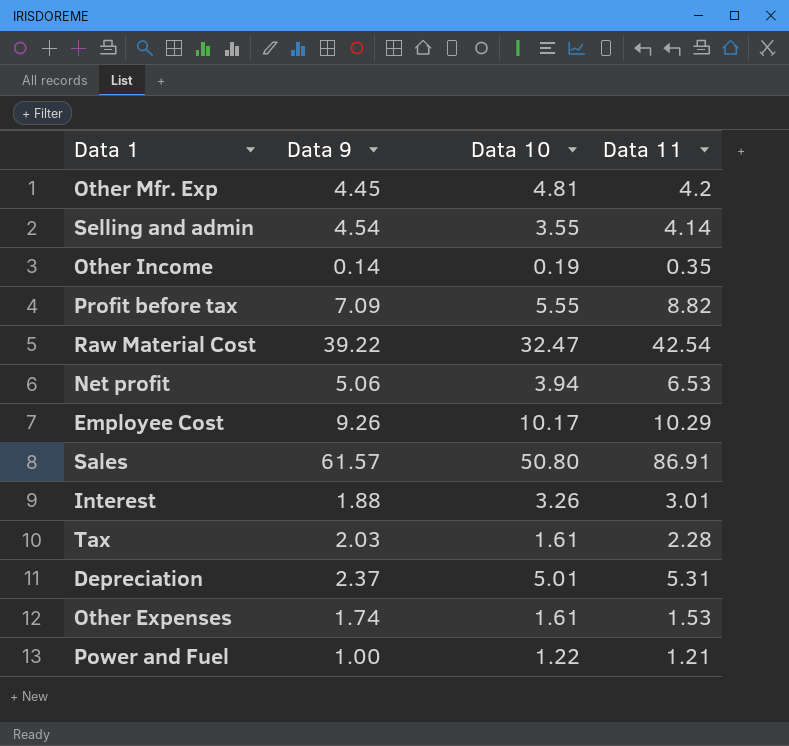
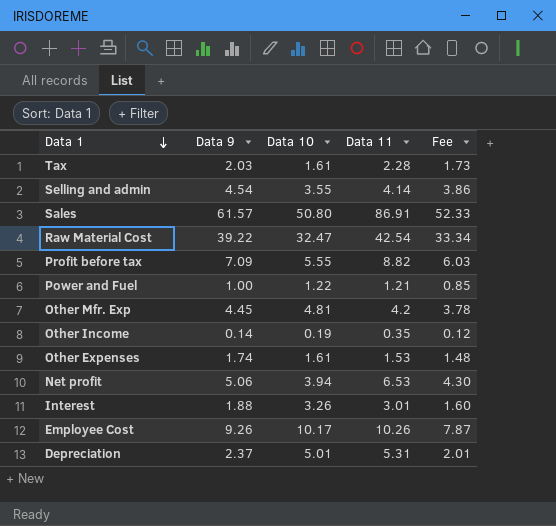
row order: none -> Data 1 descending
column Fee | formula: none -> [Data 9] * 0.85
Employee Cost | Data 11: 10.29 -> 10.26

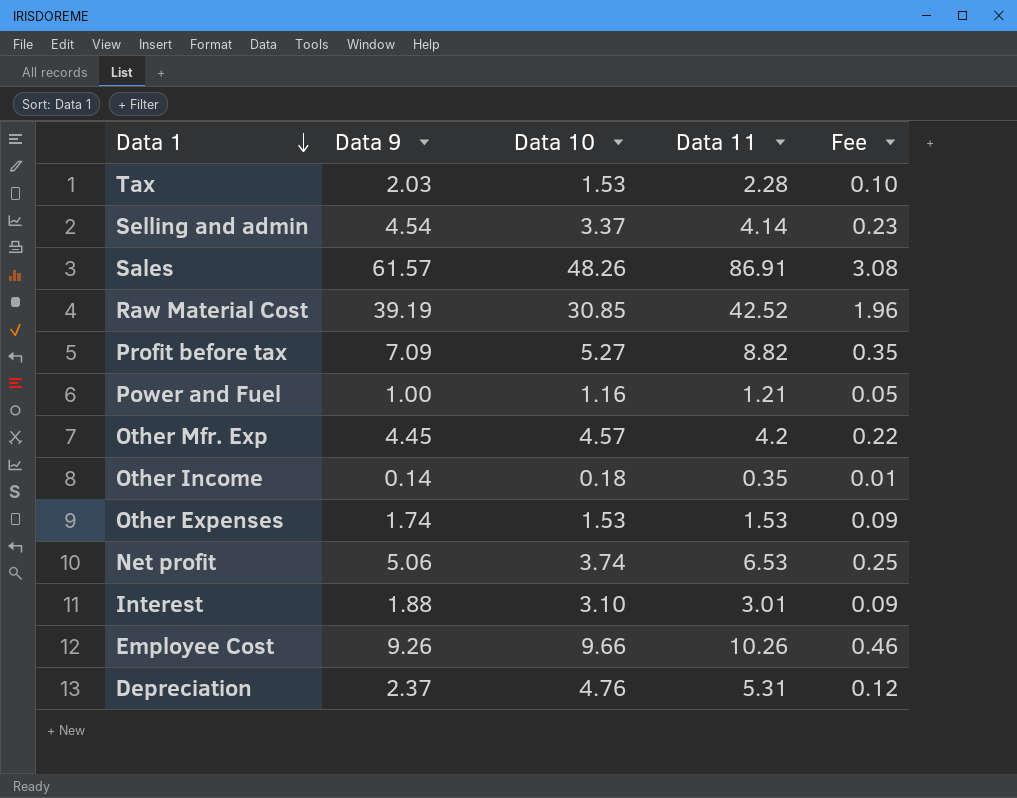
column Fee | formula: [Data 9] * 0.85 -> [Data 9] * 0.05
Tax | Data 10: 1.61 -> 1.53
Selling and admin | Data 10: 3.55 -> 3.37
Sales | Data 10: 50.80 -> 48.26
Raw Material Cost | Data 9: 39.22 -> 39.19
Raw Material Cost | Data 10: 32.47 -> 30.85
Raw Material Cost | Data 11: 42.54 -> 42.52
Profit before tax | Data 10: 5.55 -> 5.27
Power and Fuel | Data 10: 1.22 -> 1.16
Other Mfr. Exp | Data 10: 4.81 -> 4.57
Other Income | Data 10: 0.19 -> 0.18
Other Expenses | Data 10: 1.61 -> 1.53
Net profit | Data 10: 3.94 -> 3.74
Interest | Data 10: 3.26 -> 3.10
Employee Cost | Data 10: 10.17 -> 9.66
Depreciation | Data 10: 5.01 -> 4.76

